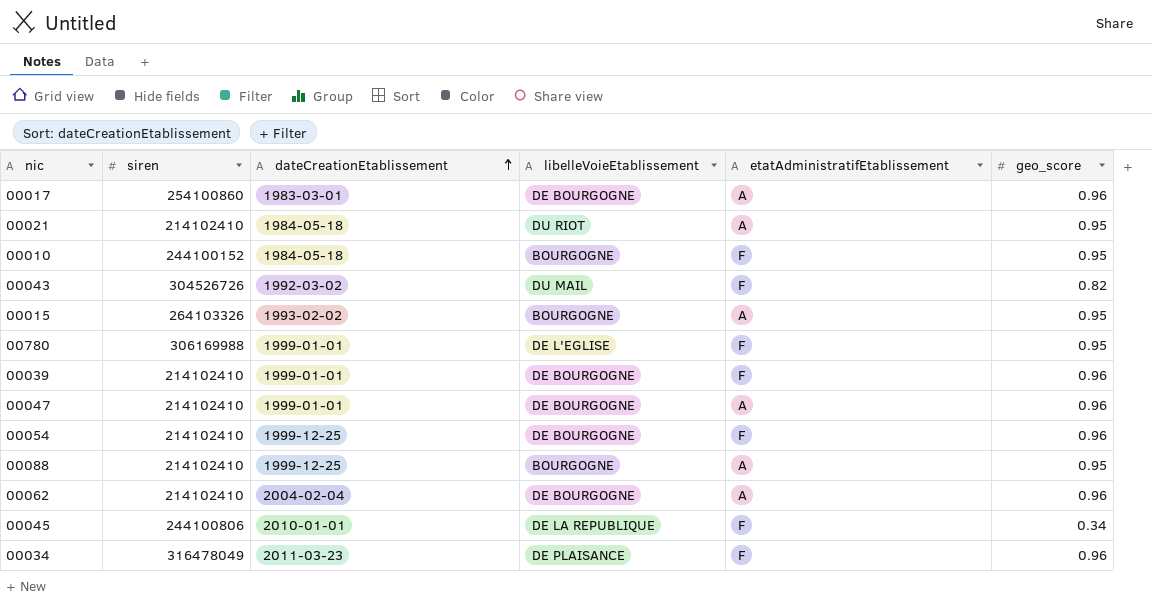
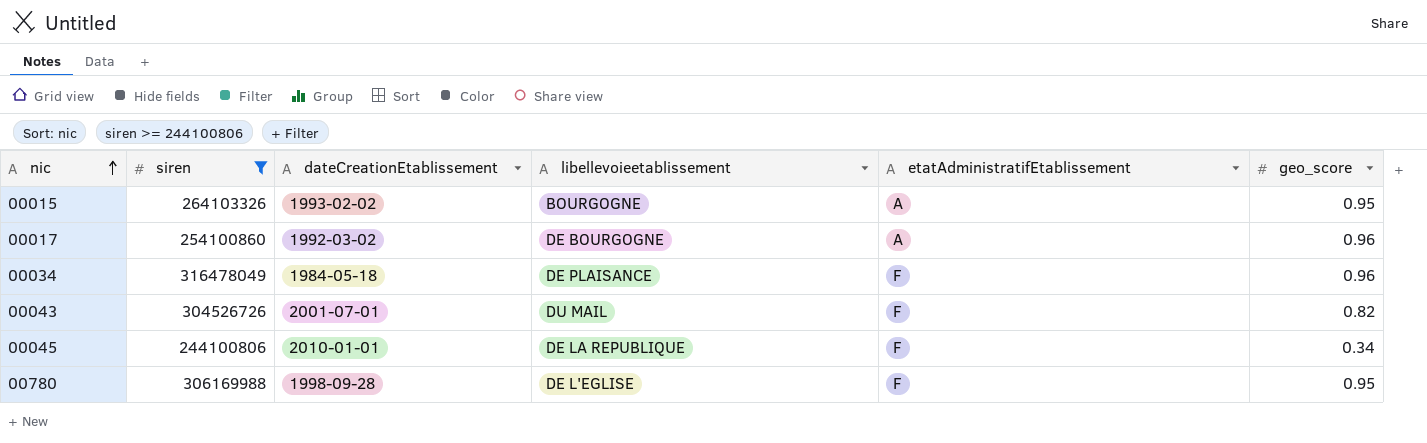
filter: none -> siren >= 244100806
row order: dateCreationEtablissement ascending -> nic ascending
column name: libelleVoieEtablissement -> libellevoieetablissement
00017 | dateCreationEtablissement: 1983-03-01 -> 1992-03-02
00034 | dateCreationEtablissement: 2011-03-23 -> 1984-05-18
00043 | dateCreationEtablissement: 1992-03-02 -> 2001-07-01
00780 | dateCreationEtablissement: 1999-01-01 -> 1998-09-28

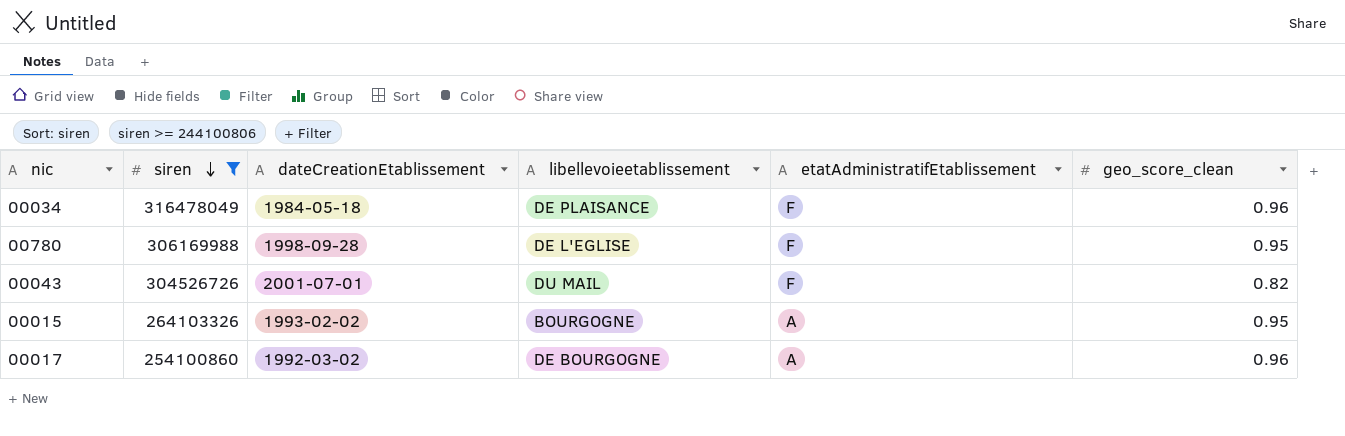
row order: nic ascending -> siren descending
column name: geo_score -> geo_score_clean
row 00045: 244100806 | 2010-01-01 | DE LA REPUBLIQUE | F | 0.34 -> none

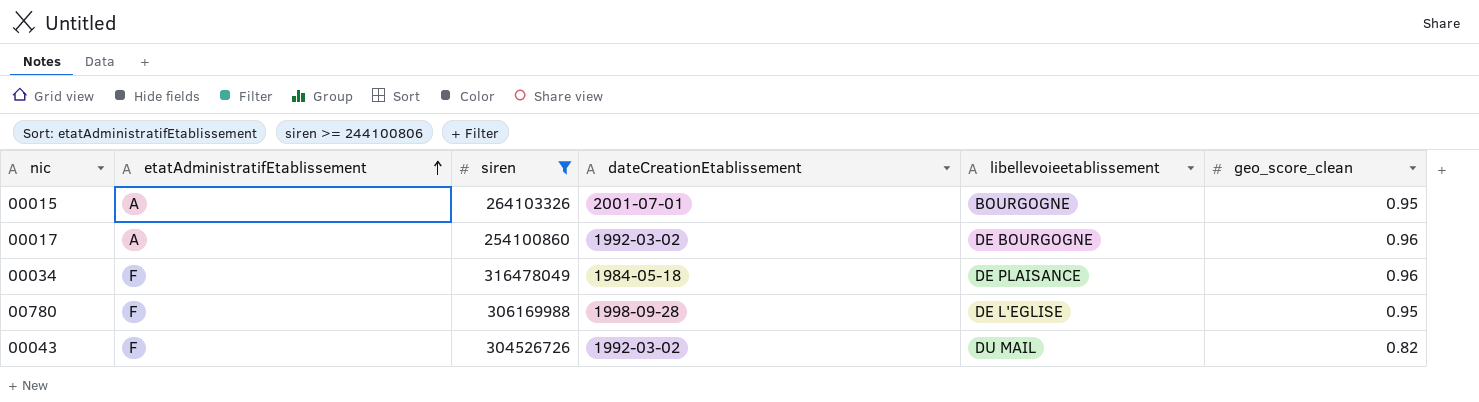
row order: siren descending -> etatAdministratifEtablissement ascending
column etatAdministratifEtablissement | position: 5 -> 2
00015 | dateCreationEtablissement: 1993-02-02 -> 2001-07-01
00043 | dateCreationEtablissement: 2001-07-01 -> 1992-03-02

